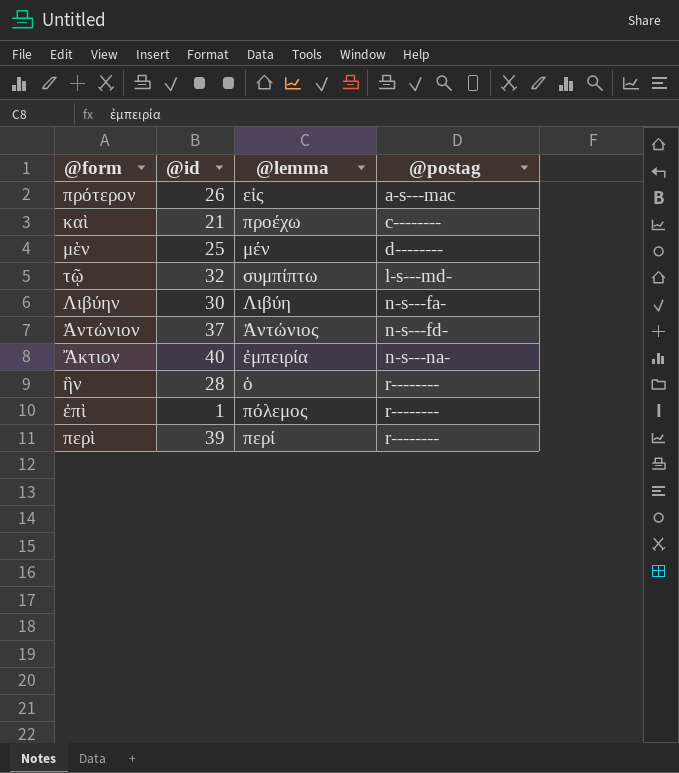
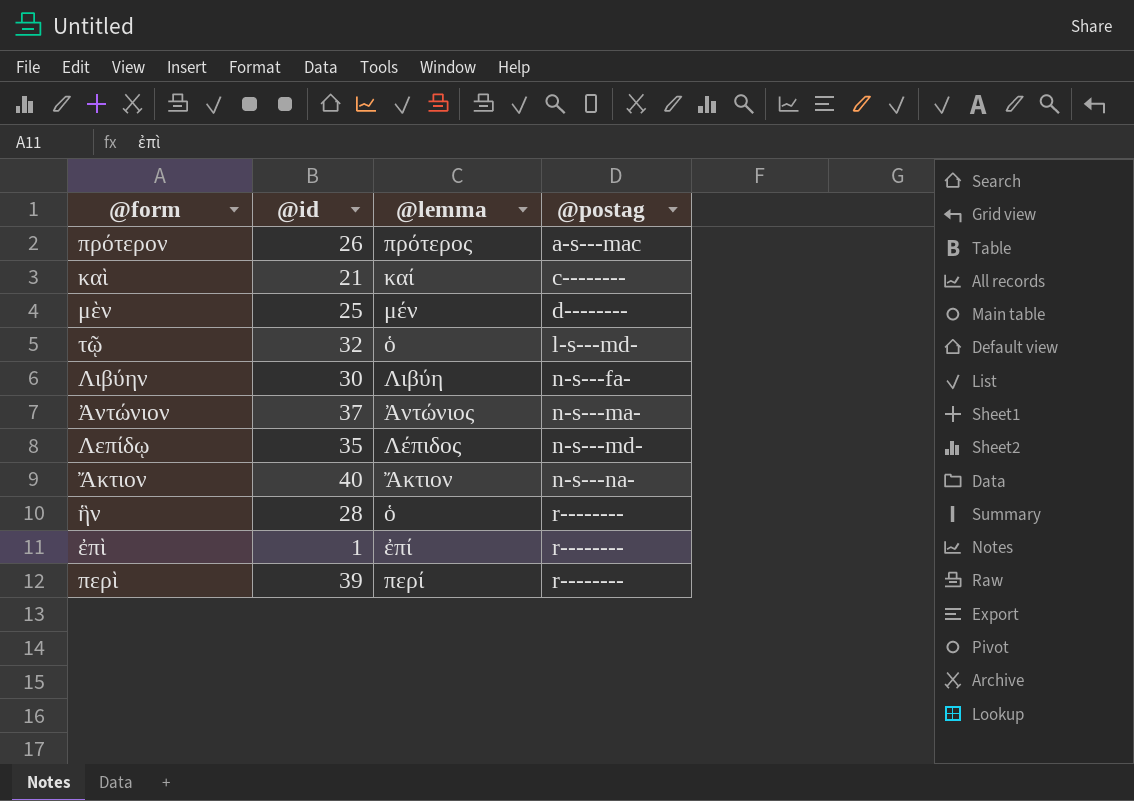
πρότερον | @lemma: εἰς -> πρότερος
καὶ | @lemma: προέχω -> καί
τῷ | @lemma: συμπίπτω -> ὁ
Ἀντώνιον | @postag: n-s---fd- -> n-s---ma-
row Λεπίδῳ: none -> 35 | Λέπιδος | n-s---md-
Ἄκτιον | @lemma: ἐμπειρία -> Ἄκτιον
ἐπὶ | @lemma: πόλεμος -> ἐπί

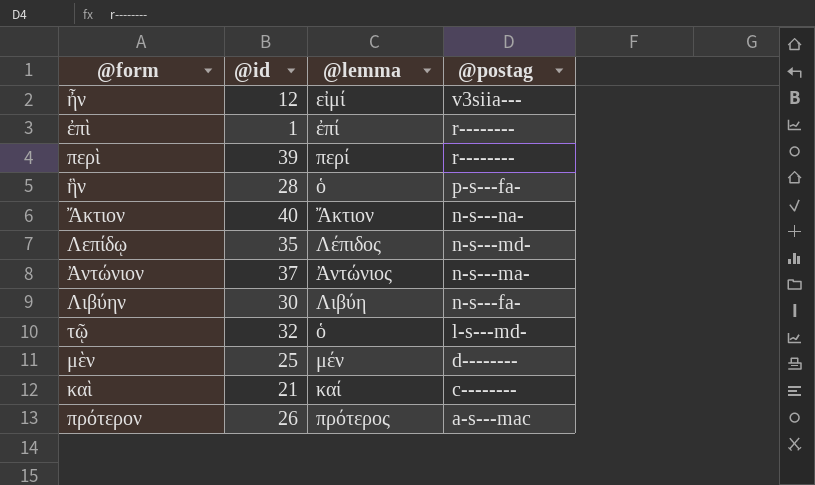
row order: @postag ascending -> @postag descending
row ἦν: none -> 12 | εἰμί | v3siia---
ἣν | @postag: r-------- -> p-s---fa-

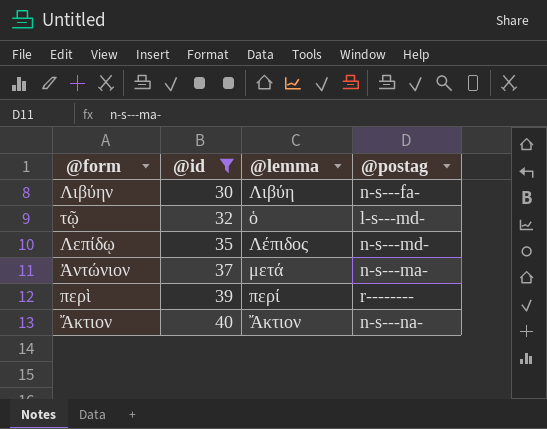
filter: none -> @id >= 30
row order: @postag descending -> @id ascending
Ἀντώνιον | @lemma: Ἀντώνιος -> μετά

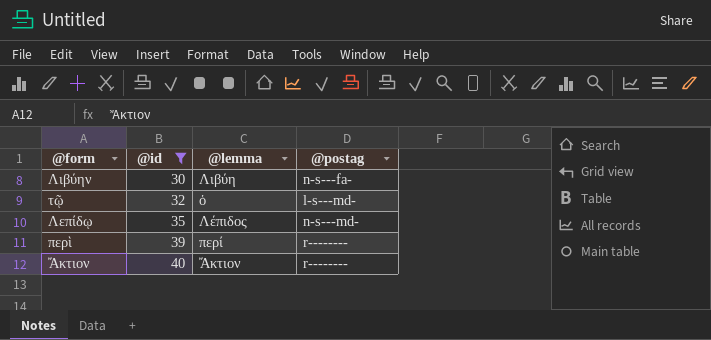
row Ἀντώνιον: 37 | μετά | n-s---ma- -> none
Ἄκτιον | @postag: n-s---na- -> r--------

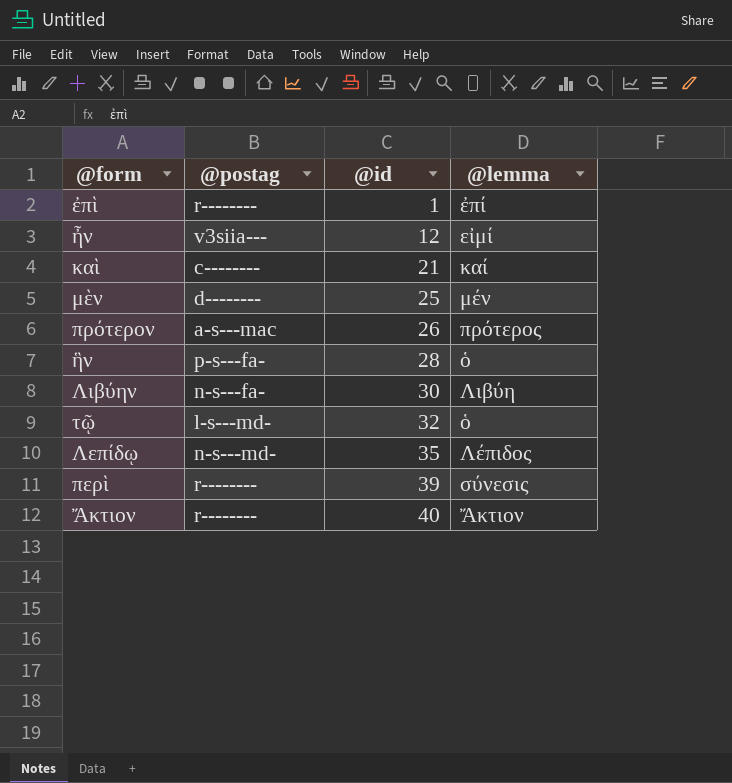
filter: @id >= 30 -> none
column @postag | position: 4 -> 2
περὶ | @lemma: περί -> σύνεσις

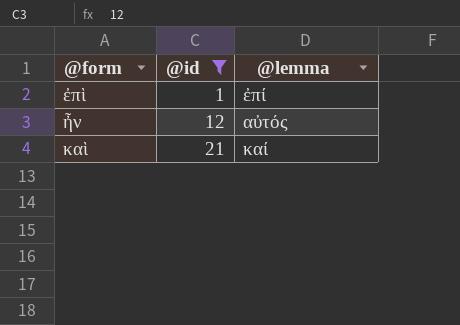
filter: none -> @id <= 21
column @postag | position: 2 -> none
ἦν | @lemma: εἰμί -> αὐτός

